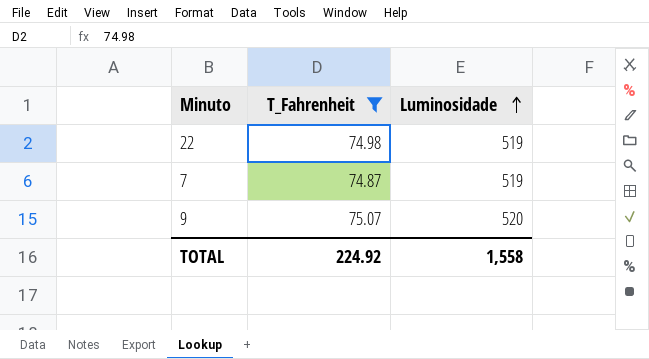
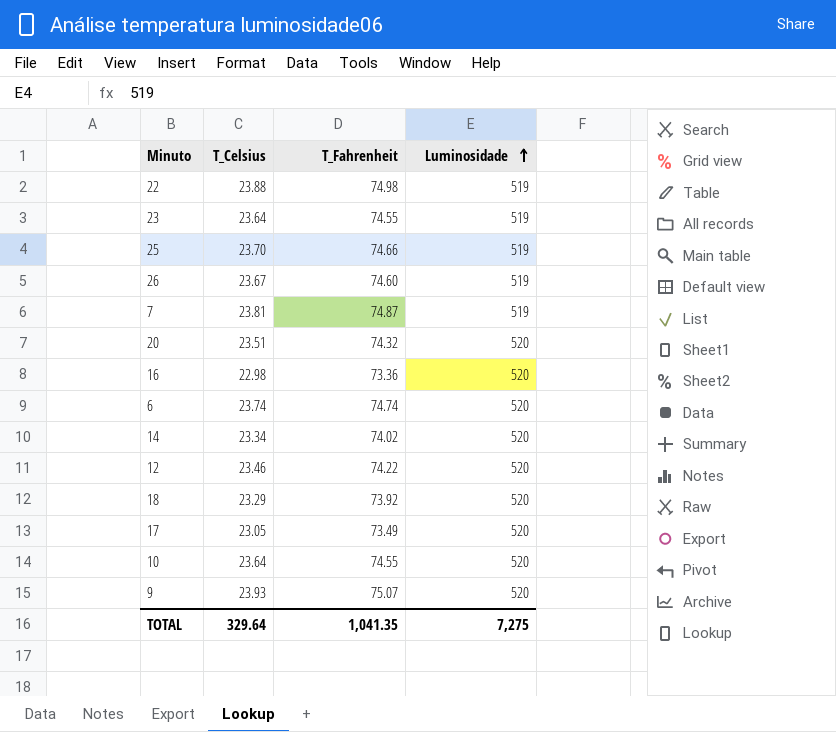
filter: T_Fahrenheit >= 74.87 -> none
column T_Celsius | position: none -> 2
TOTAL | T_Fahrenheit: 224.92 -> 1,041.35
TOTAL | Luminosidade: 1,558 -> 7,275

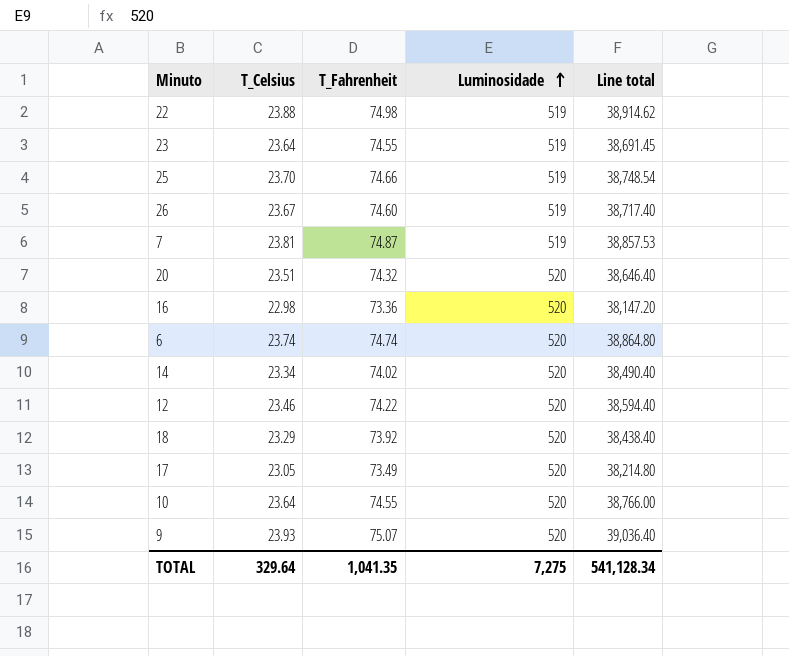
column Line total | formula: none -> [T_Fahrenheit] * [Luminosidade]

